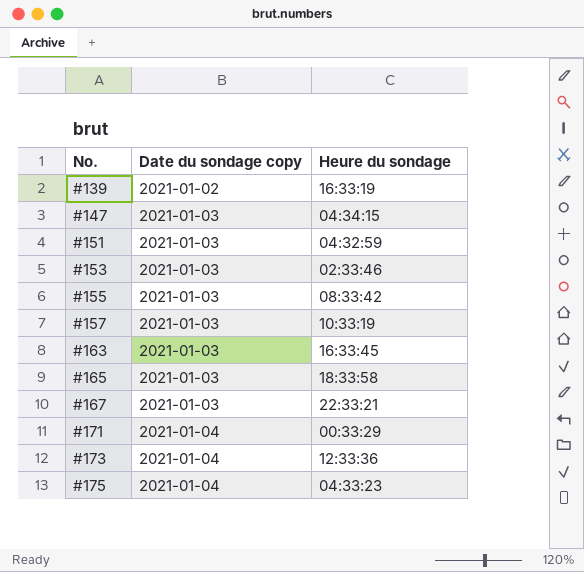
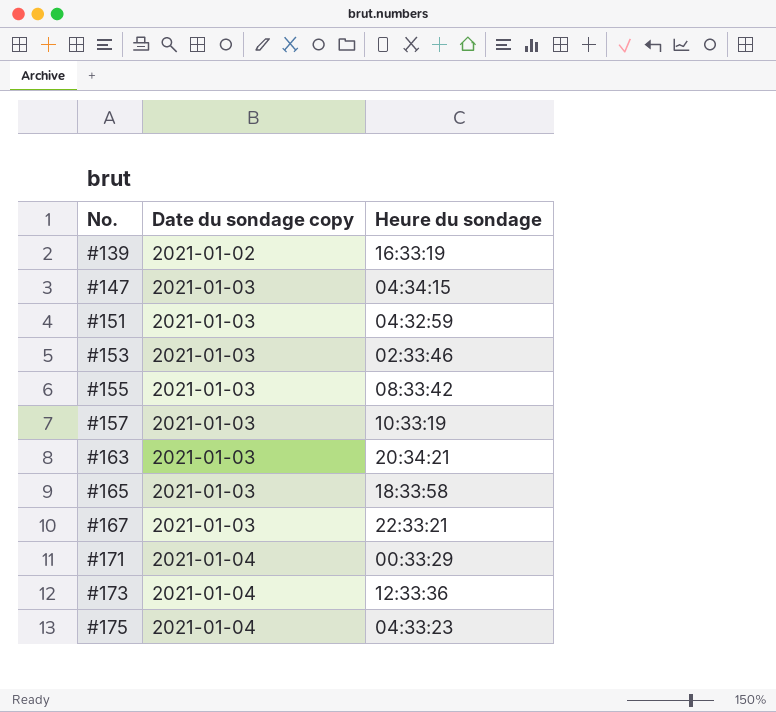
#163 | Heure du sondage: 16:33:45 -> 20:34:21

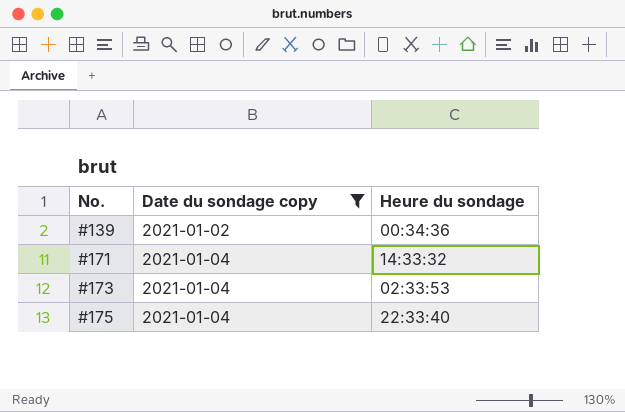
filter: none -> Date du sondage copy != 2021-01-03
#139 | Heure du sondage: 16:33:19 -> 00:34:36
#171 | Heure du sondage: 00:33:29 -> 14:33:32
#173 | Heure du sondage: 12:33:36 -> 02:33:53
#175 | Heure du sondage: 04:33:23 -> 22:33:40

